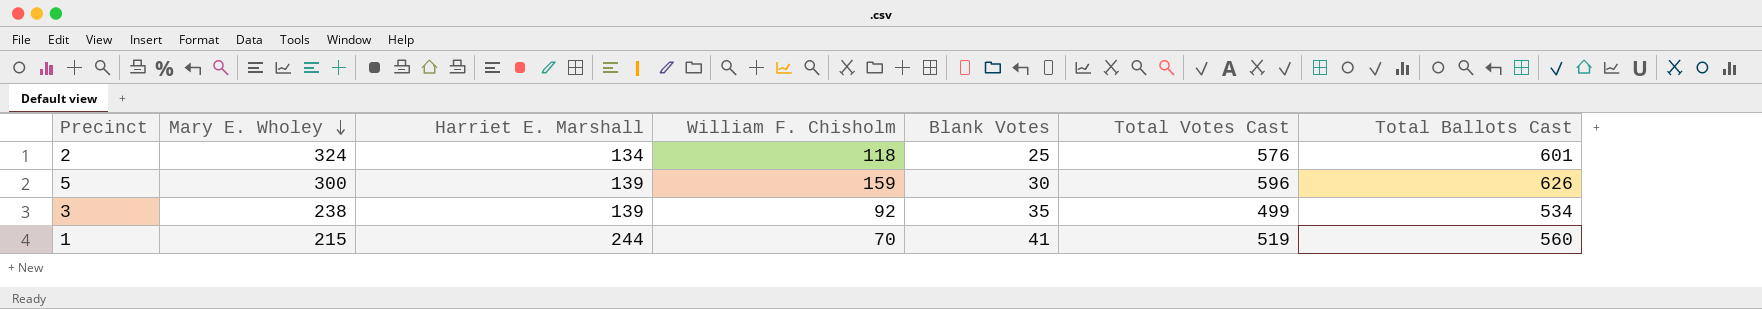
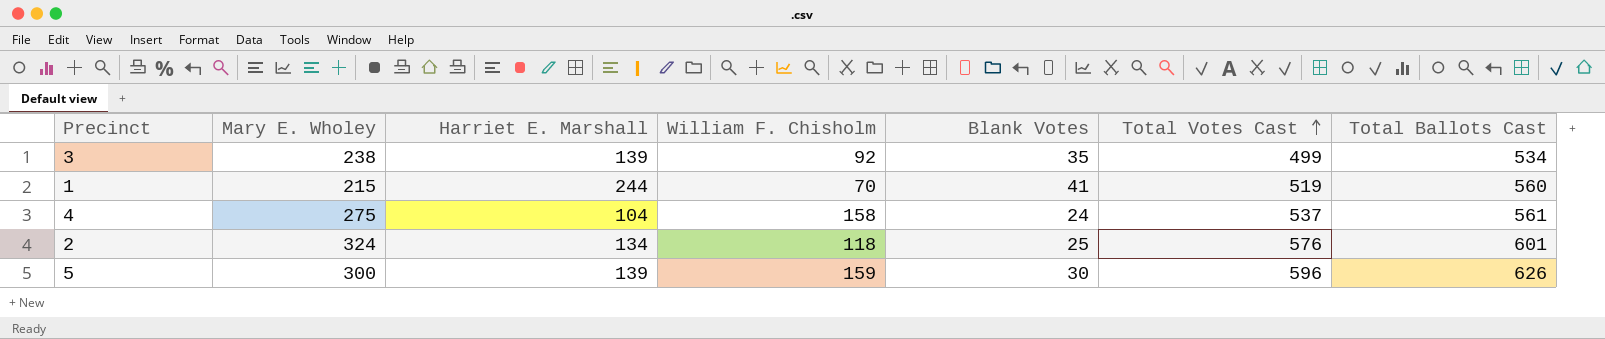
row order: Mary E. Wholey descending -> Total Votes Cast ascending
row 4: none -> 275 | 104 | 158 | 24 | 537 | 561

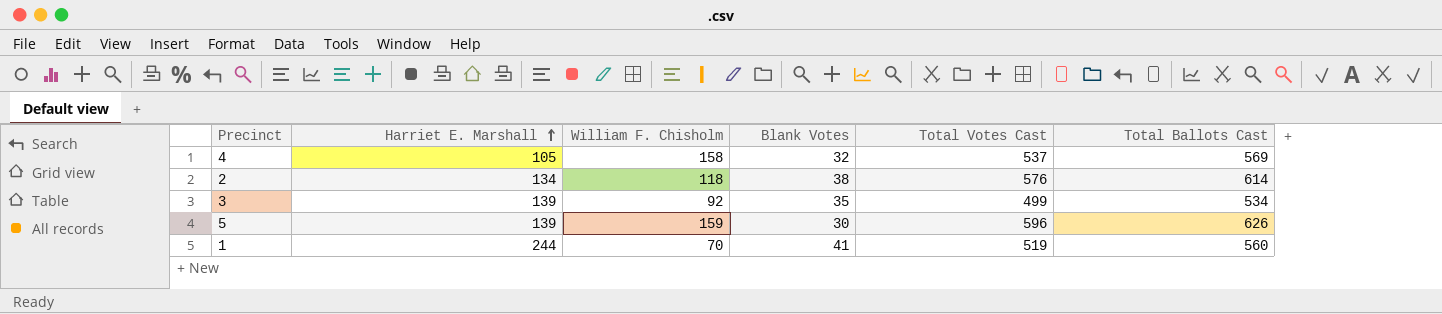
row order: Total Votes Cast ascending -> Harriet E. Marshall ascending
column Mary E. Wholey | position: 2 -> none
4 | Harriet E. Marshall: 104 -> 105
4 | Blank Votes: 24 -> 32
4 | Total Ballots Cast: 561 -> 569
2 | Blank Votes: 25 -> 38
2 | Total Ballots Cast: 601 -> 614

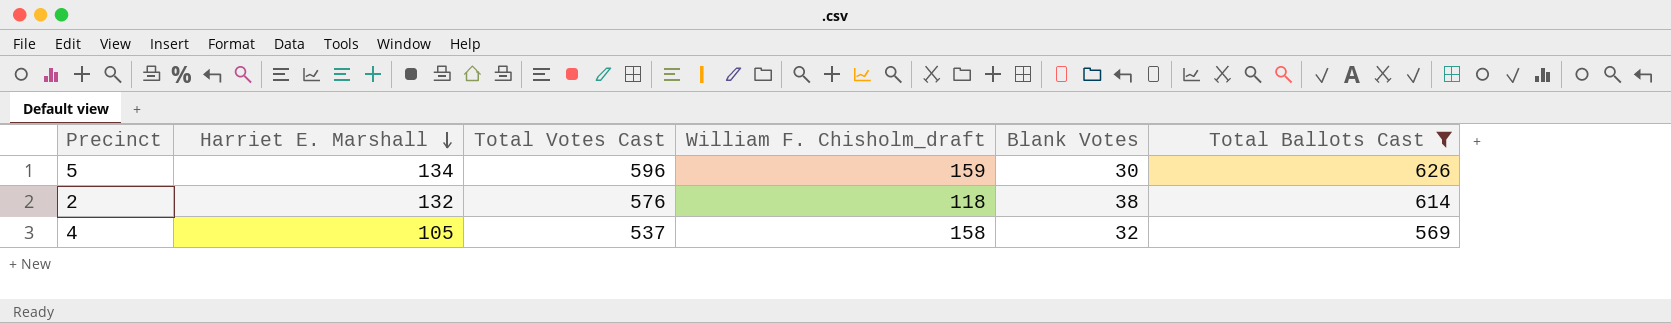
filter: none -> Total Ballots Cast >= 569
row order: Harriet E. Marshall ascending -> Harriet E. Marshall descending
column Total Votes Cast | position: 5 -> 3
column name: William F. Chisholm -> William F. Chisholm_draft
5 | Harriet E. Marshall: 139 -> 134
2 | Harriet E. Marshall: 134 -> 132

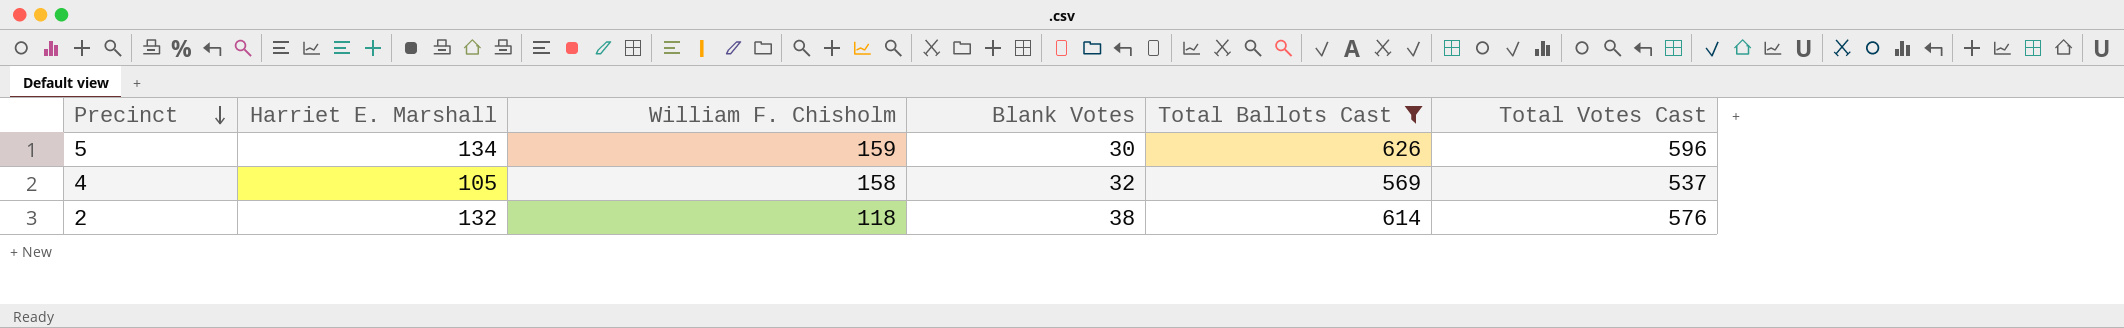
row order: Harriet E. Marshall descending -> Precinct descending
column name: William F. Chisholm_draft -> William F. Chisholm
column Total Votes Cast | position: 3 -> 6

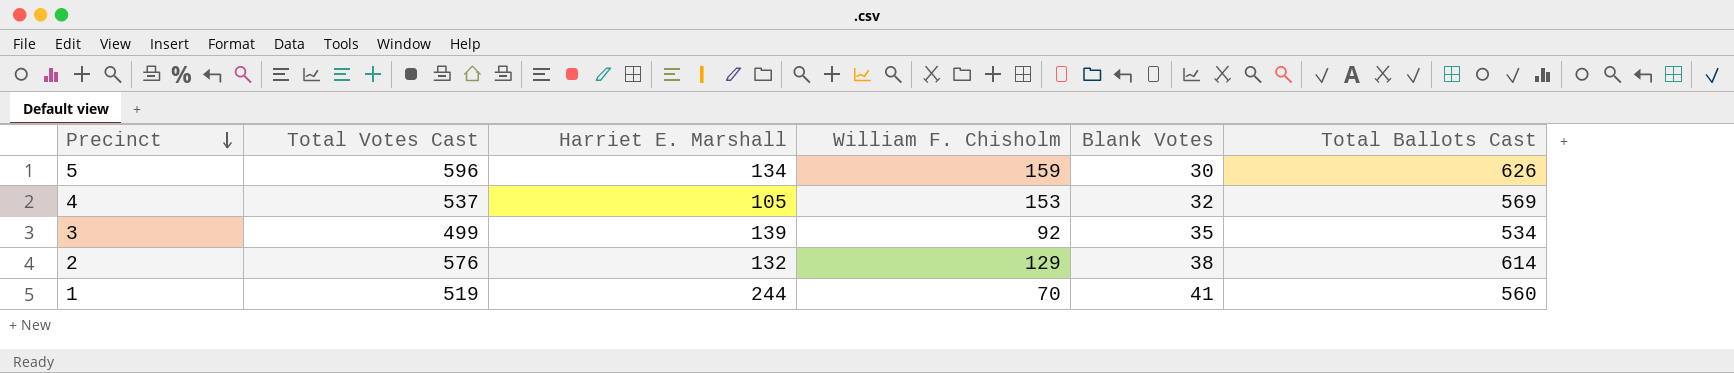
filter: Total Ballots Cast >= 569 -> none
column Total Votes Cast | position: 6 -> 2
4 | William F. Chisholm: 158 -> 153
2 | William F. Chisholm: 118 -> 129

